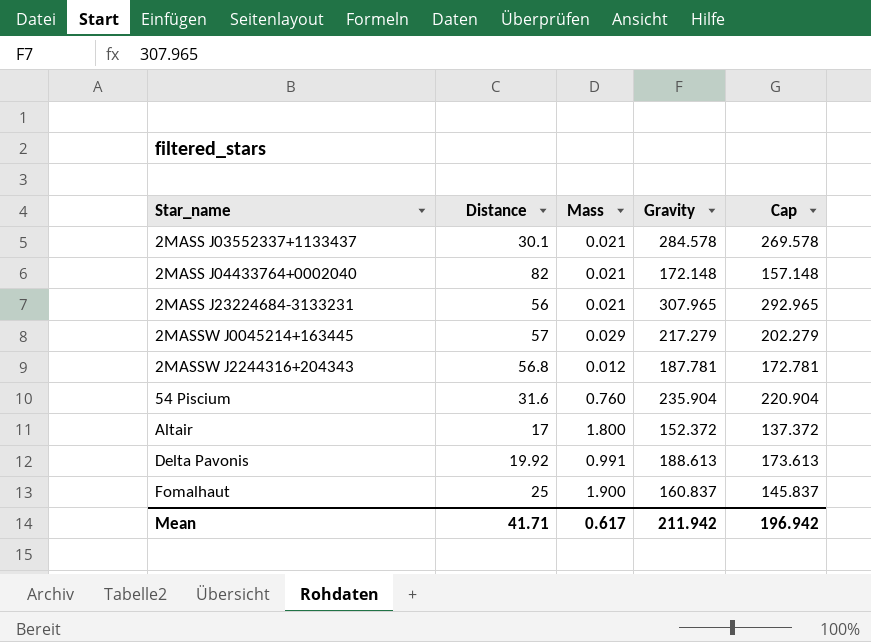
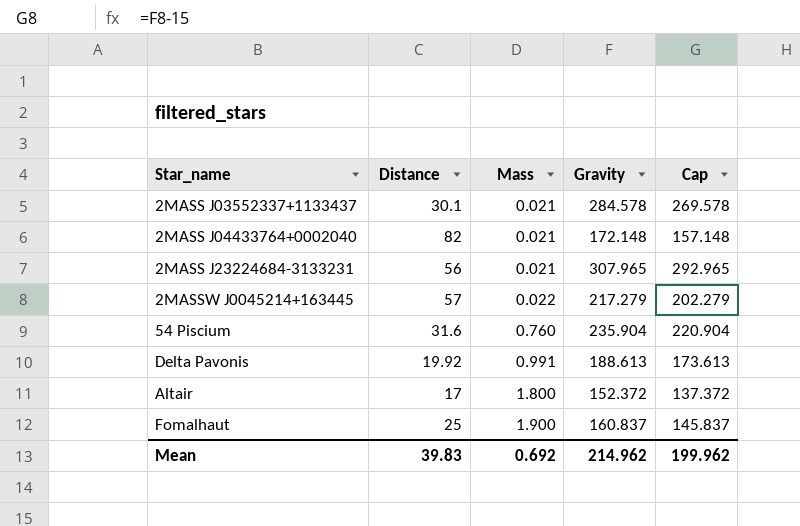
row order: Star_name ascending -> Mass ascending
row 2MASSW J2244316+204343: 56.8 | 0.012 | 187.781 | 172.781 -> none
2MASSW J0045214+163445 | Mass: 0.029 -> 0.022
Mean | Distance: 41.71 -> 39.83
Mean | Mass: 0.617 -> 0.692
Mean | Gravity: 211.942 -> 214.962
Mean | Cap: 196.942 -> 199.962

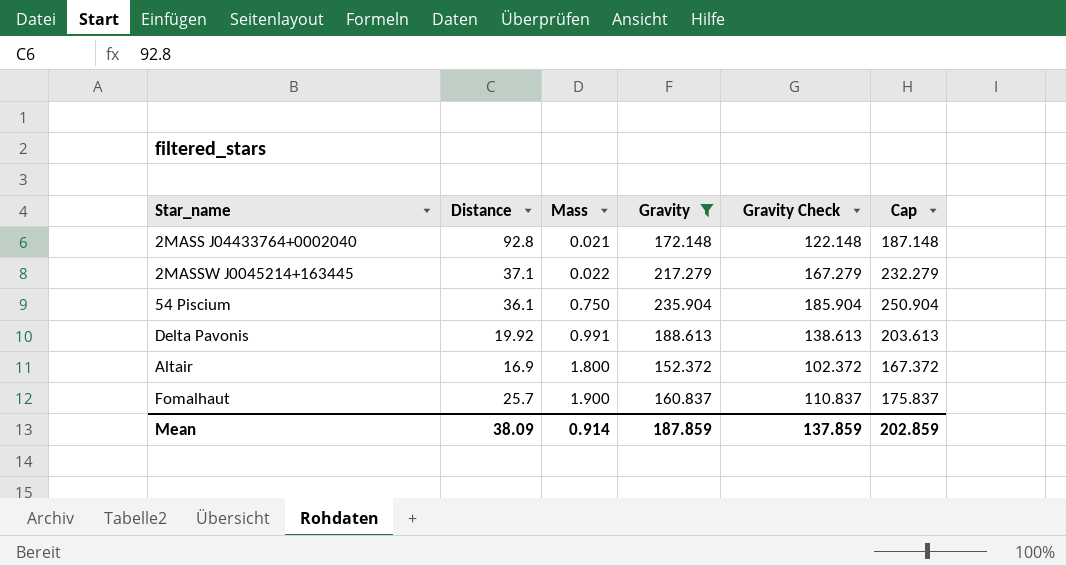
filter: none -> Gravity <= 235.904
column Gravity Check | formula: none -> [Gravity] - 50
column Cap | formula: [Gravity] - 15 -> [Gravity] + 15
2MASS J04433764+0002040 | Distance: 82 -> 92.8
2MASSW J0045214+163445 | Distance: 57 -> 37.1
54 Piscium | Distance: 31.6 -> 36.1
54 Piscium | Mass: 0.760 -> 0.750
Altair | Distance: 17 -> 16.9
Fomalhaut | Distance: 25 -> 25.7
Mean | Distance: 39.83 -> 38.09
Mean | Mass: 0.692 -> 0.914
Mean | Gravity: 214.962 -> 187.859
Mean | Cap: 199.962 -> 202.859

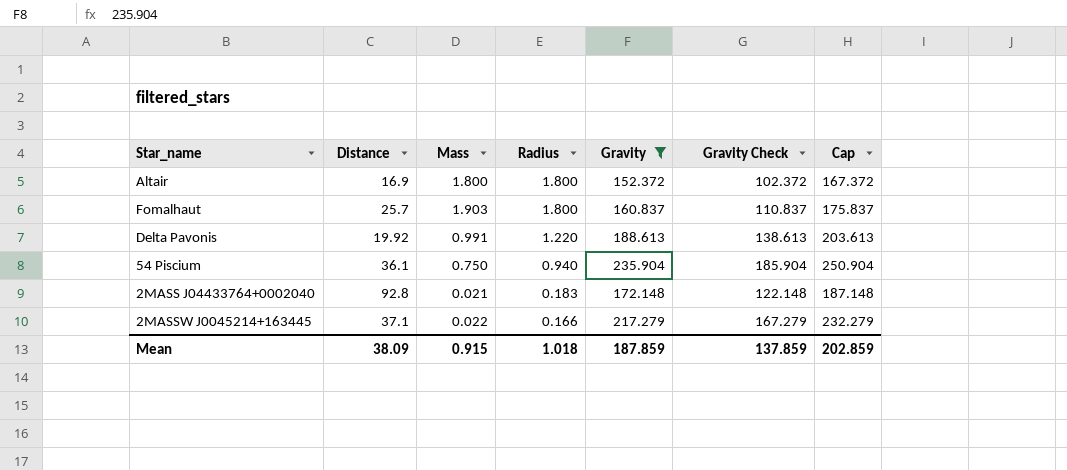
row order: Mass ascending -> Radius descending
column Radius | position: none -> 4
Fomalhaut | Mass: 1.900 -> 1.903
Mean | Mass: 0.914 -> 0.915

